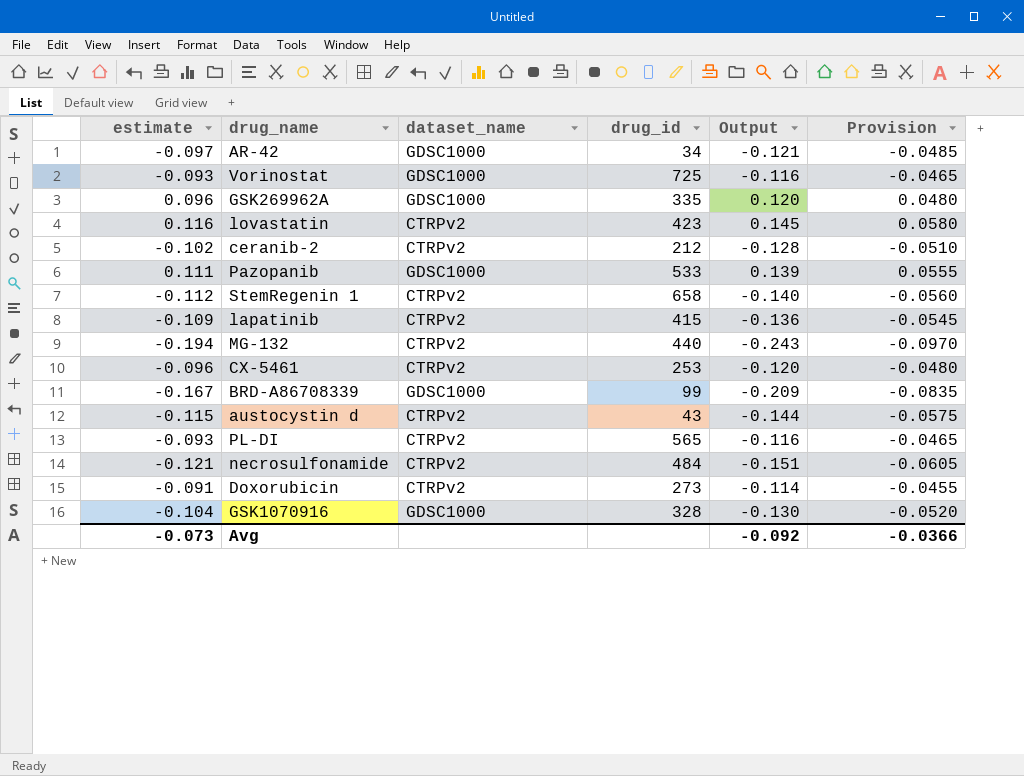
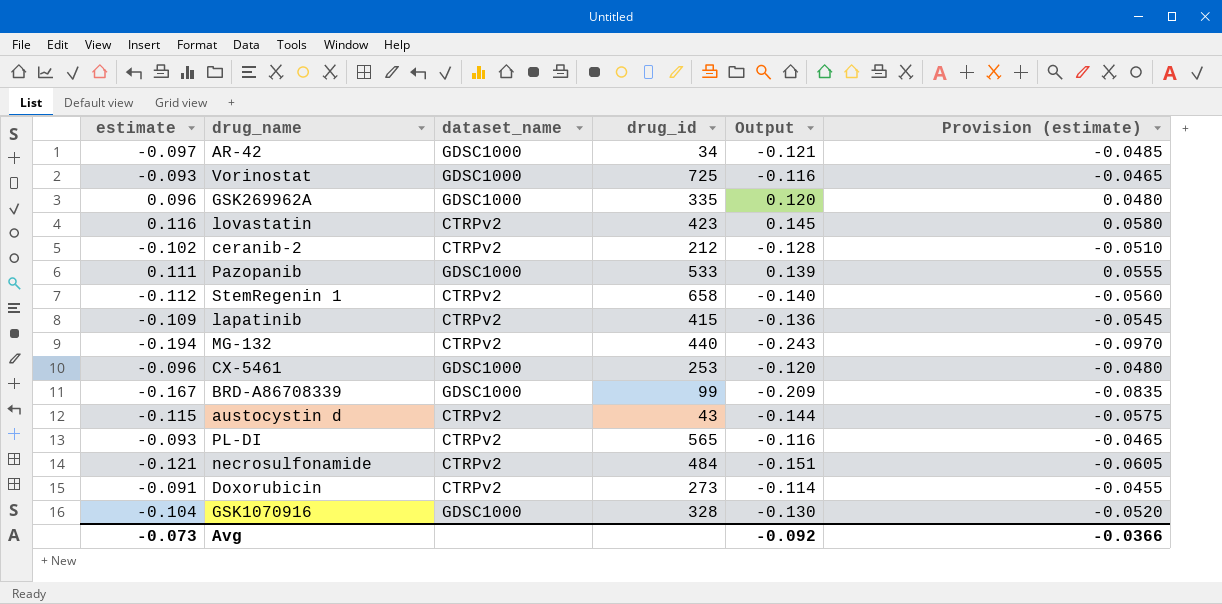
column name: Provision -> Provision (estimate)
CX-5461 | dataset_name: CTRPv2 -> GDSC1000

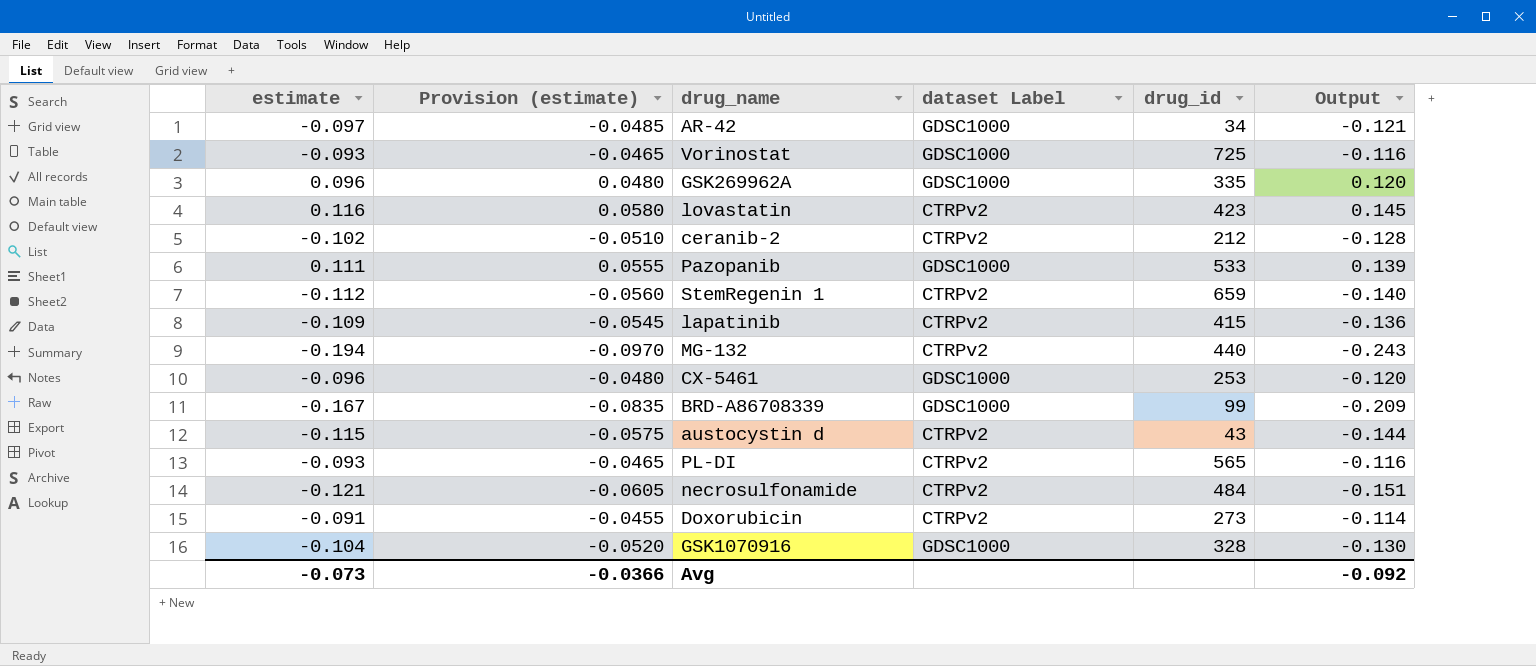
column Provision (estimate) | position: 6 -> 2
column name: dataset_name -> dataset Label
StemRegenin 1 | drug_id: 658 -> 659

